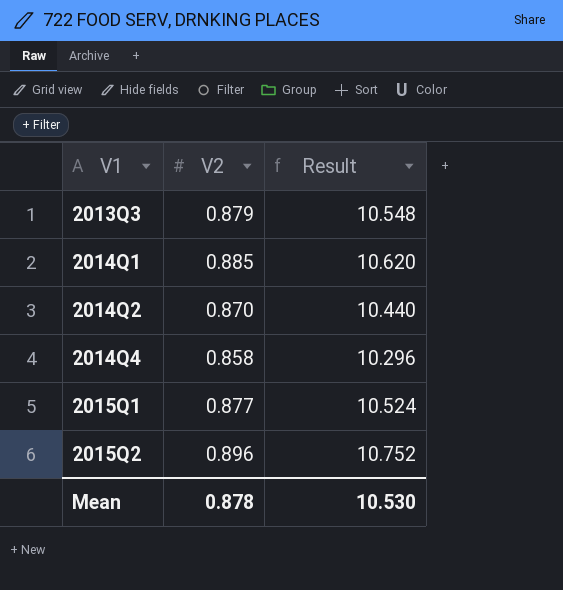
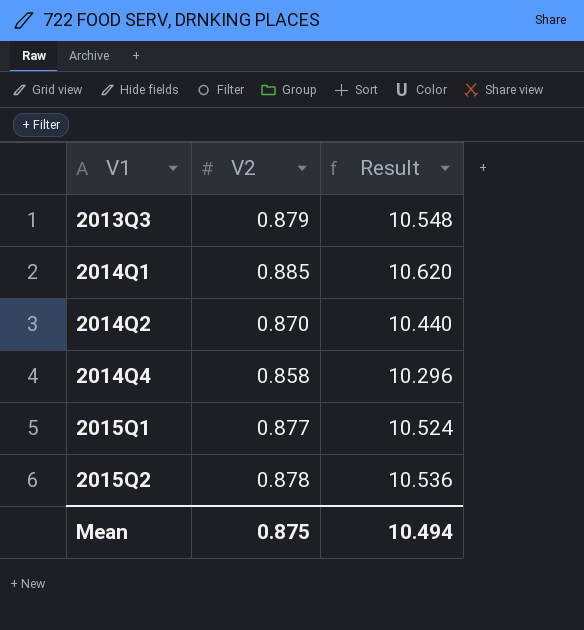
2015Q2 | V2: 0.896 -> 0.878
2015Q2 | Result: 10.752 -> 10.536
Mean | V2: 0.878 -> 0.875
Mean | Result: 10.530 -> 10.494

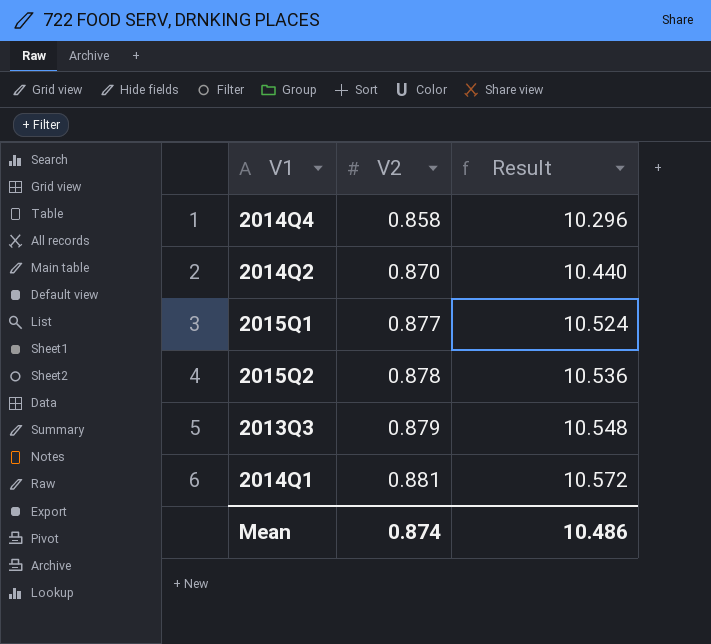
row order: V1 ascending -> V2 ascending
2014Q1 | V2: 0.885 -> 0.881
2014Q1 | Result: 10.620 -> 10.572
Mean | V2: 0.875 -> 0.874
Mean | Result: 10.494 -> 10.486

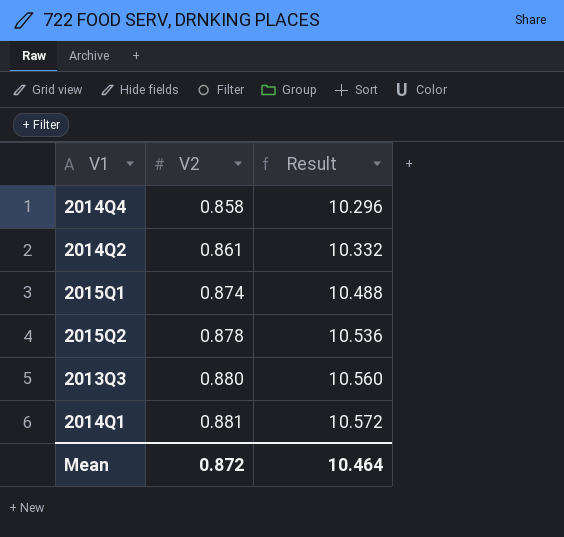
2014Q2 | V2: 0.870 -> 0.861
2014Q2 | Result: 10.440 -> 10.332
2015Q1 | V2: 0.877 -> 0.874
2015Q1 | Result: 10.524 -> 10.488
2013Q3 | V2: 0.879 -> 0.880
2013Q3 | Result: 10.548 -> 10.560
Mean | V2: 0.874 -> 0.872
Mean | Result: 10.486 -> 10.464

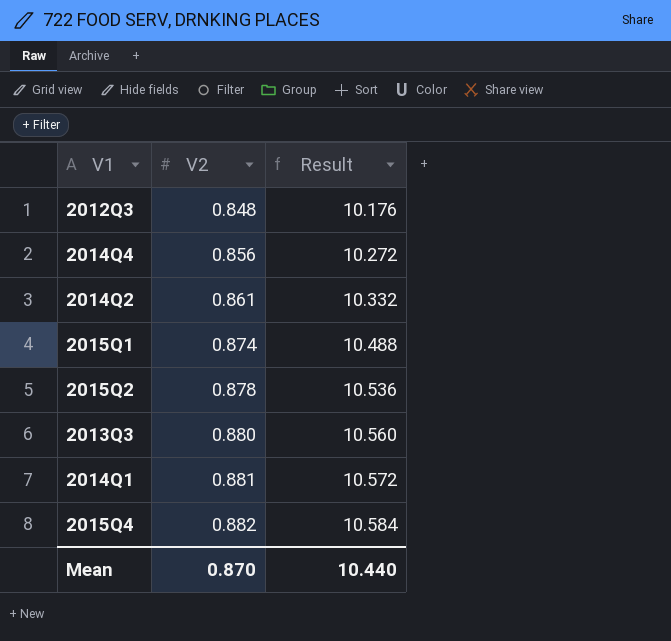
row 2012Q3: none -> 0.848 | 10.176
2014Q4 | V2: 0.858 -> 0.856
2014Q4 | Result: 10.296 -> 10.272
row 2015Q4: none -> 0.882 | 10.584
Mean | V2: 0.872 -> 0.870
Mean | Result: 10.464 -> 10.440

